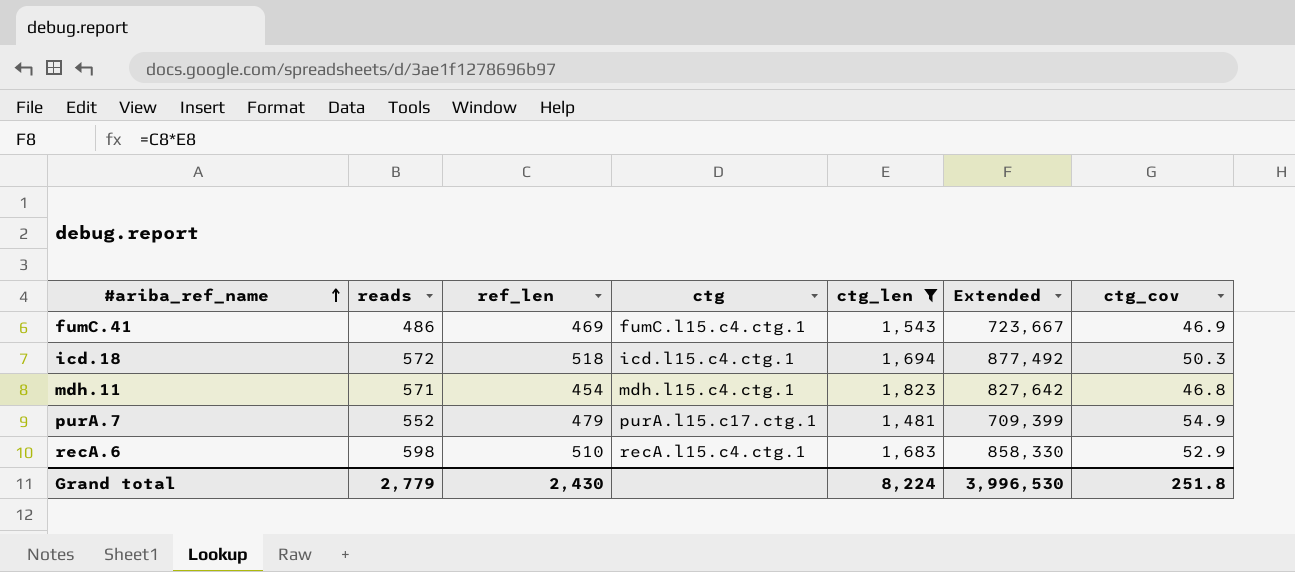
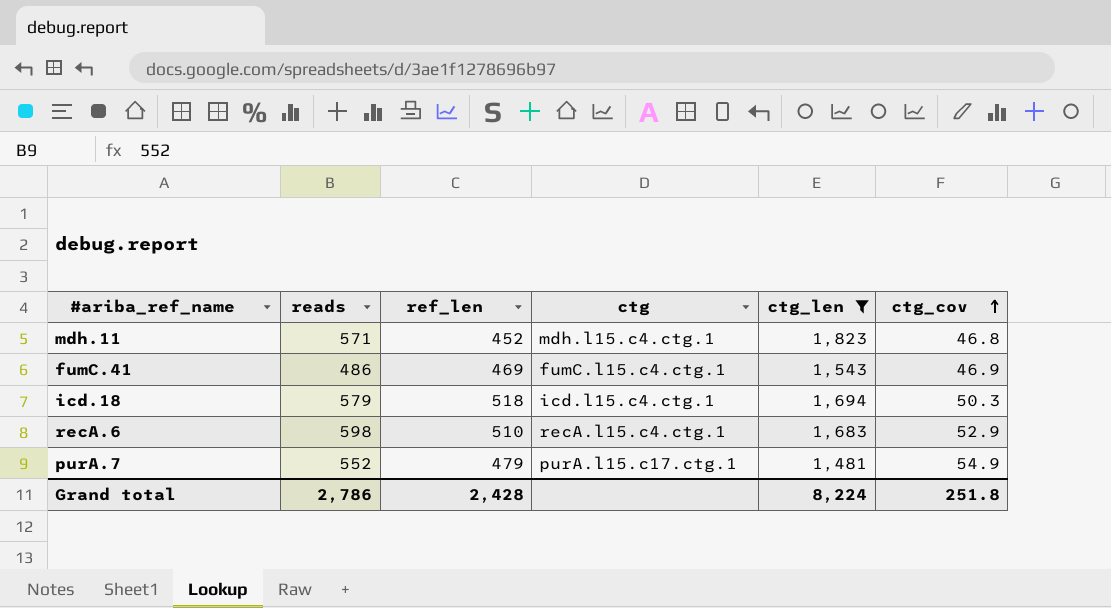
row order: #ariba_ref_name ascending -> ctg_cov ascending
column Extended | formula: [ref_len] * [ctg_len] -> none
mdh.11 | ref_len: 454 -> 452
icd.18 | reads: 572 -> 579
Grand total | reads: 2,779 -> 2,786
Grand total | ref_len: 2,430 -> 2,428

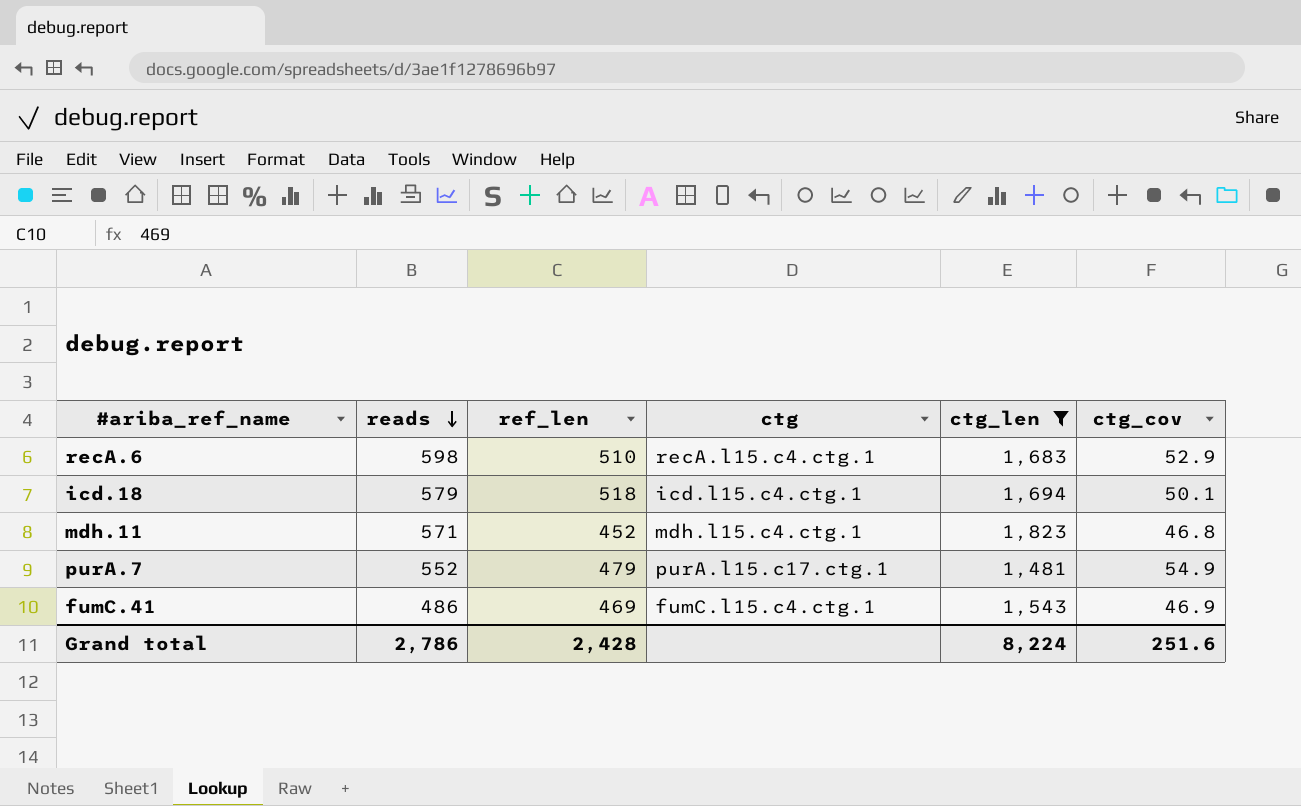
row order: ctg_cov ascending -> reads descending
icd.18 | ctg_cov: 50.3 -> 50.1
Grand total | ctg_cov: 251.8 -> 251.6

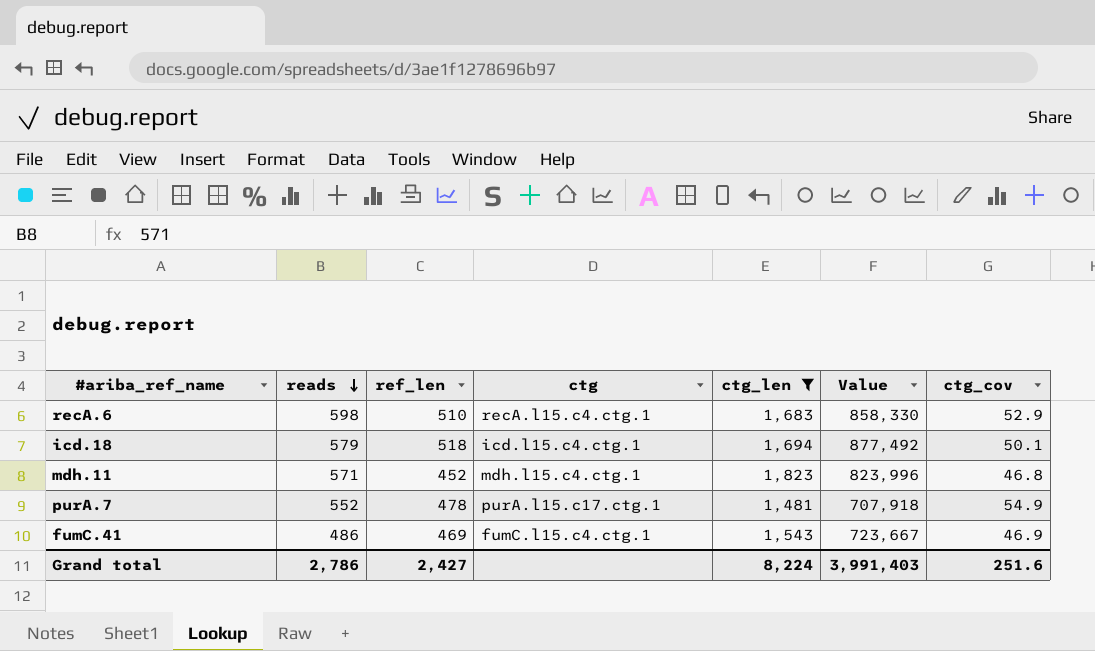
column Value | formula: none -> [ref_len] * [ctg_len]
purA.7 | ref_len: 479 -> 478
Grand total | ref_len: 2,428 -> 2,427

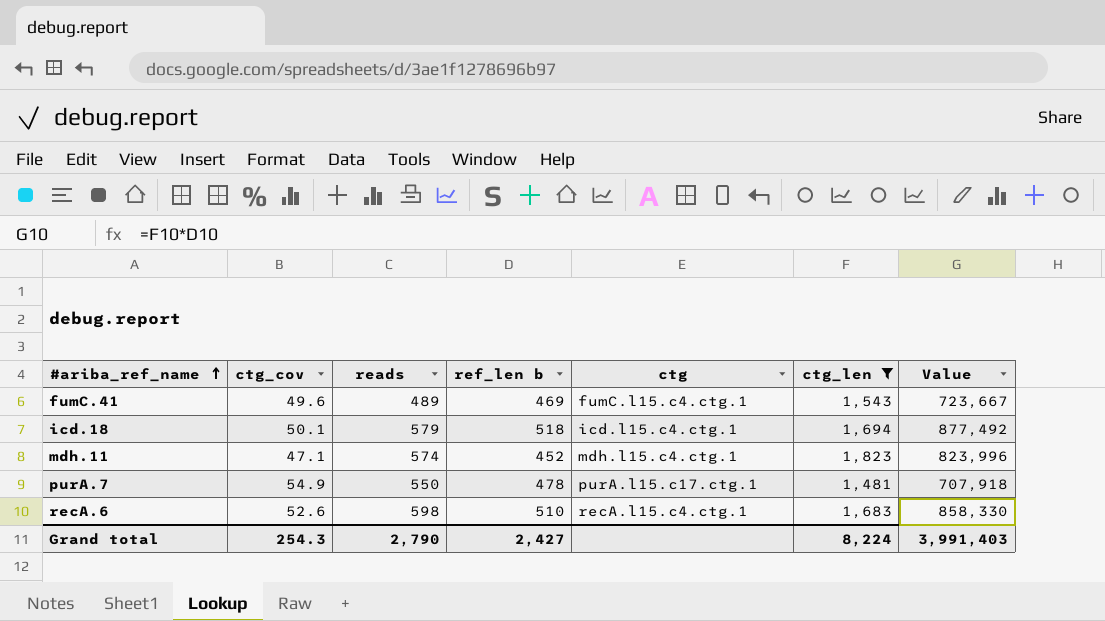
row order: reads descending -> #ariba_ref_name ascending
column ctg_cov | position: 7 -> 2
column name: ref_len -> ref_len b
fumC.41 | ctg_cov: 46.9 -> 49.6
fumC.41 | reads: 486 -> 489
mdh.11 | ctg_cov: 46.8 -> 47.1
mdh.11 | reads: 571 -> 574
purA.7 | reads: 552 -> 550
recA.6 | ctg_cov: 52.9 -> 52.6
Grand total | ctg_cov: 251.6 -> 254.3
Grand total | reads: 2,786 -> 2,790

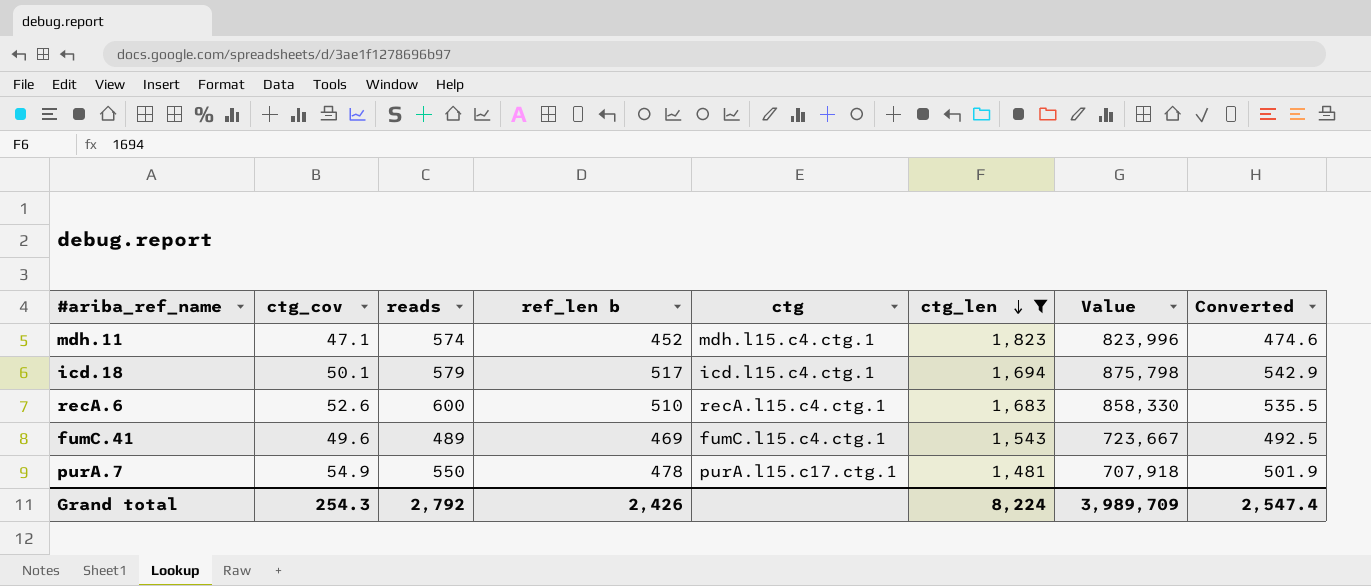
row order: #ariba_ref_name ascending -> ctg_len descending
column Converted | formula: none -> [ref_len b] * 1.05
icd.18 | ref_len b: 518 -> 517
icd.18 | Value: 877,492 -> 875,798
recA.6 | reads: 598 -> 600
Grand total | reads: 2,790 -> 2,792
Grand total | ref_len b: 2,427 -> 2,426
Grand total | Value: 3,991,403 -> 3,989,709

